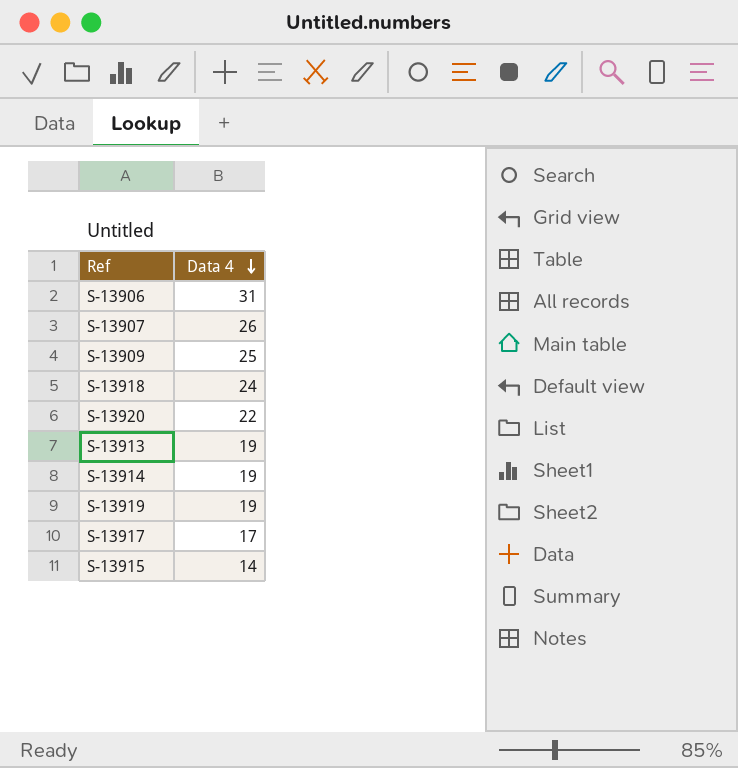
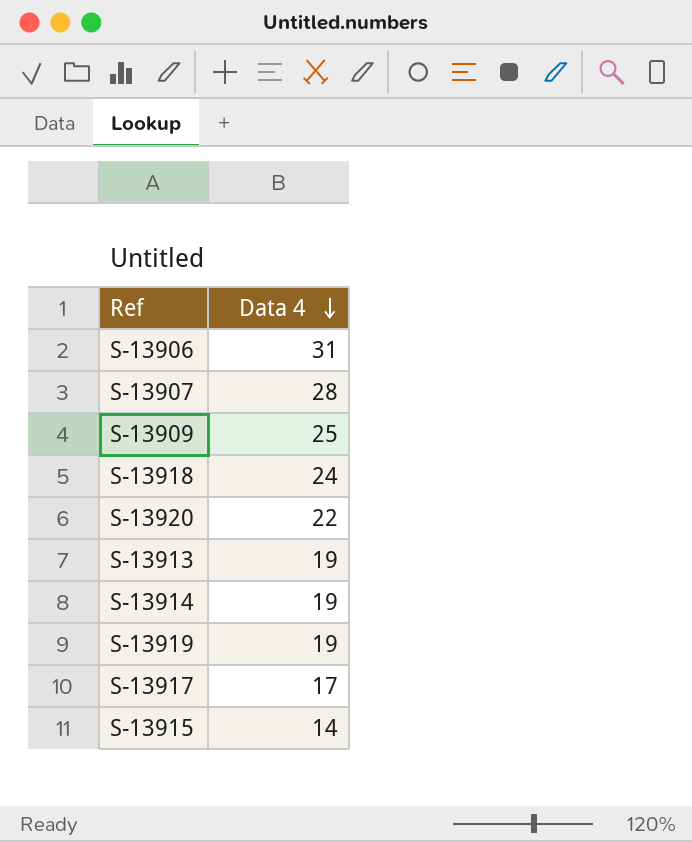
S-13907 | Data 4: 26 -> 28

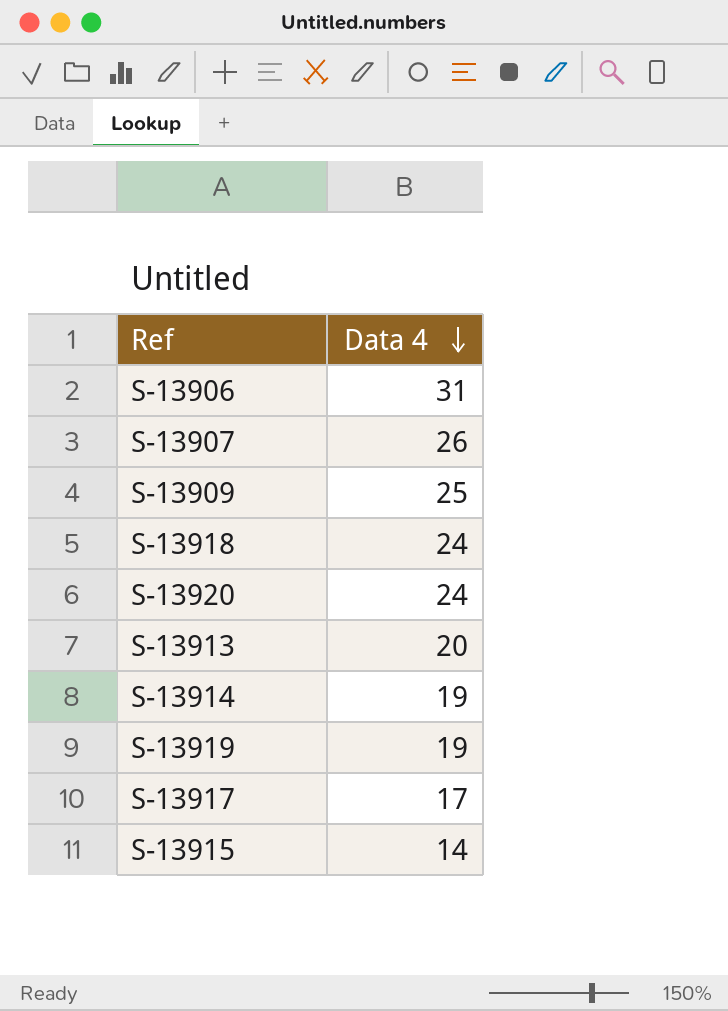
S-13907 | Data 4: 28 -> 26
S-13920 | Data 4: 22 -> 24
S-13913 | Data 4: 19 -> 20

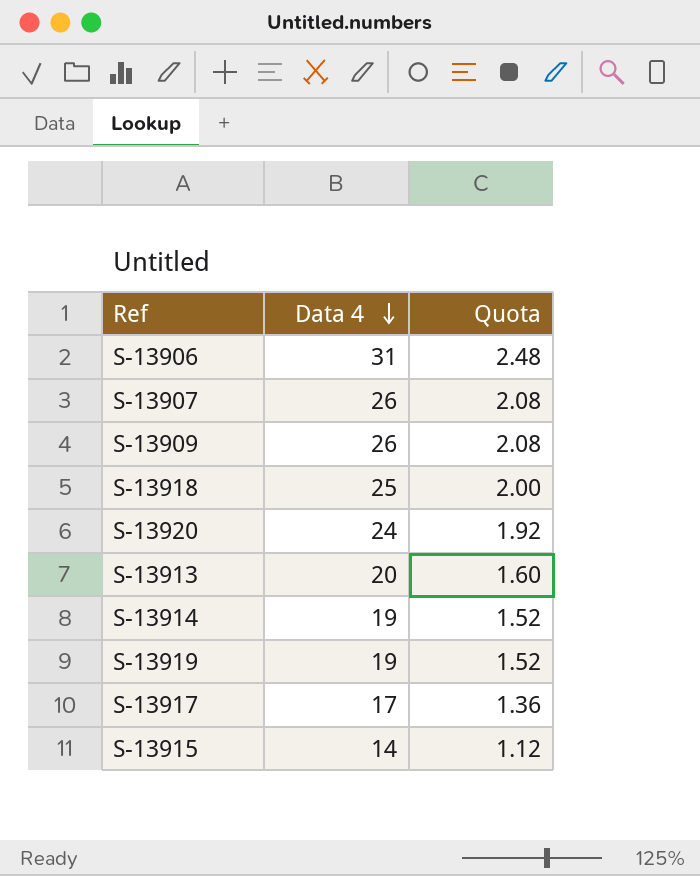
column Quota | formula: none -> [Data 4] * 0.08
S-13909 | Data 4: 25 -> 26
S-13918 | Data 4: 24 -> 25

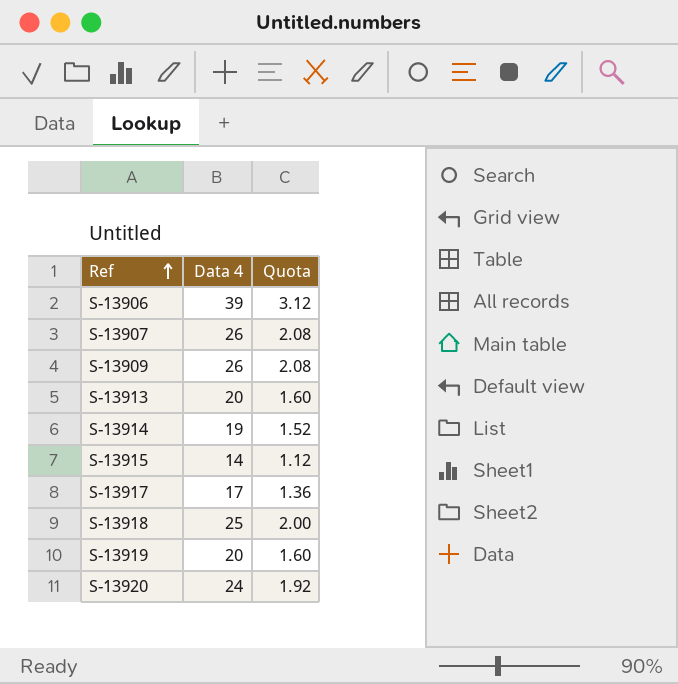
row order: Data 4 descending -> Ref ascending
S-13906 | Data 4: 31 -> 39
S-13906 | Quota: 2.48 -> 3.12
S-13919 | Data 4: 19 -> 20
S-13919 | Quota: 1.52 -> 1.60

